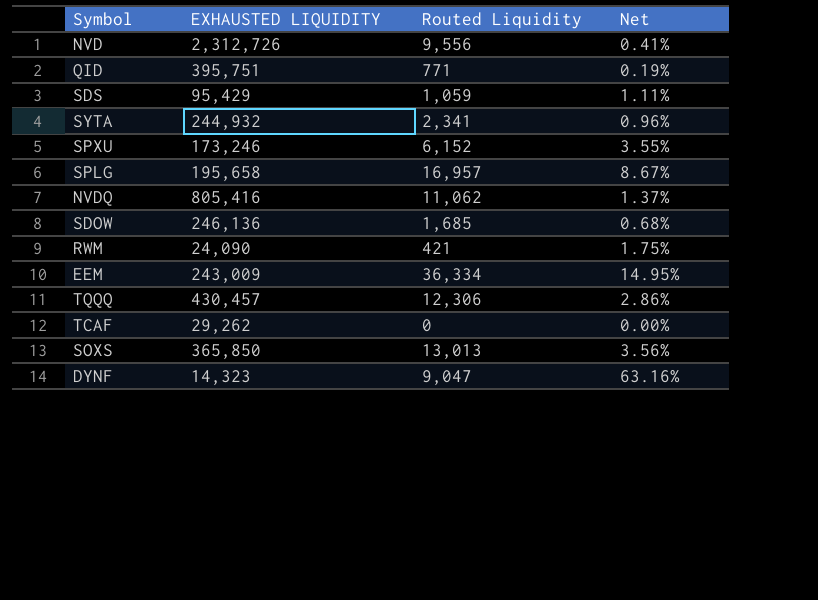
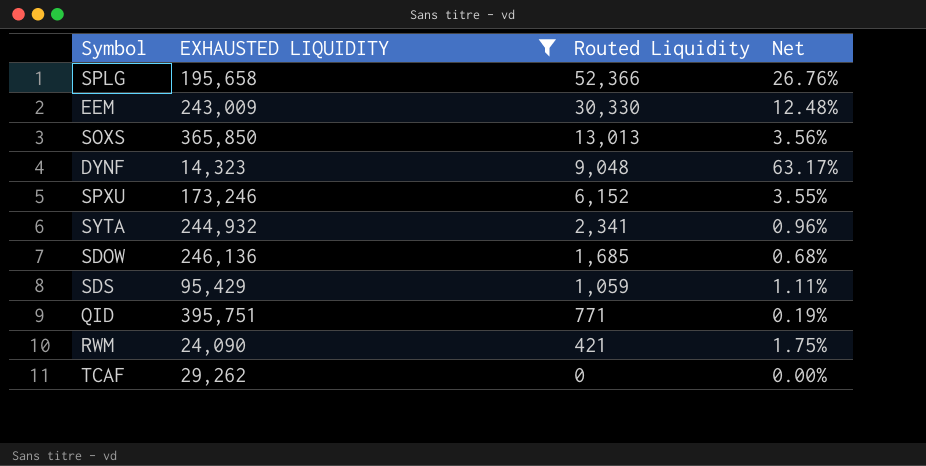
filter: none -> EXHAUSTED LIQUIDITY <= 395,751
row order: none -> Routed Liquidity descending
SPLG | Routed Liquidity: 16,957 -> 52,366
SPLG | Net: 8.67% -> 26.76%
EEM | Routed Liquidity: 36,334 -> 30,330
EEM | Net: 14.95% -> 12.48%
DYNF | Routed Liquidity: 9,047 -> 9,048
DYNF | Net: 63.16% -> 63.17%

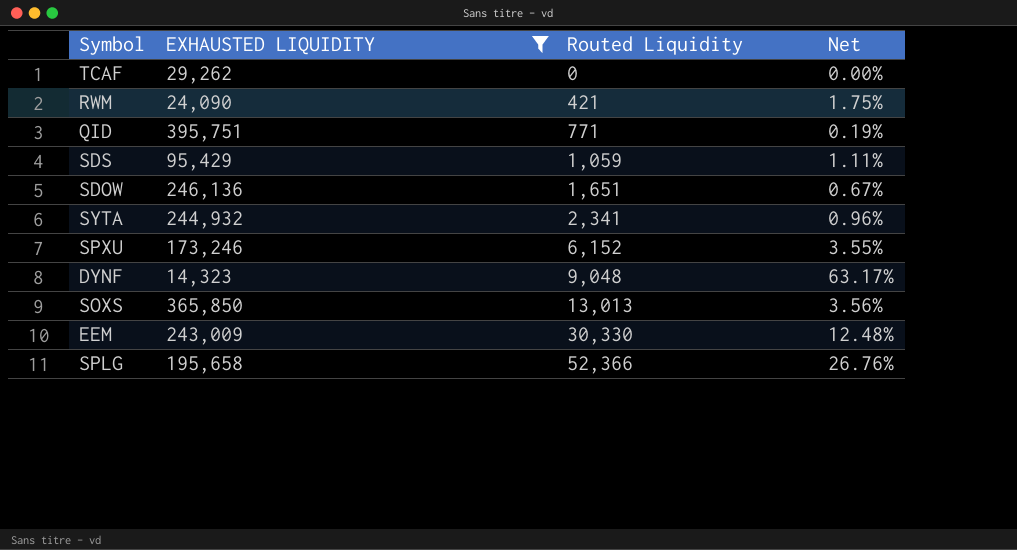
row order: Routed Liquidity descending -> Routed Liquidity ascending
SDOW | Routed Liquidity: 1,685 -> 1,651
SDOW | Net: 0.68% -> 0.67%

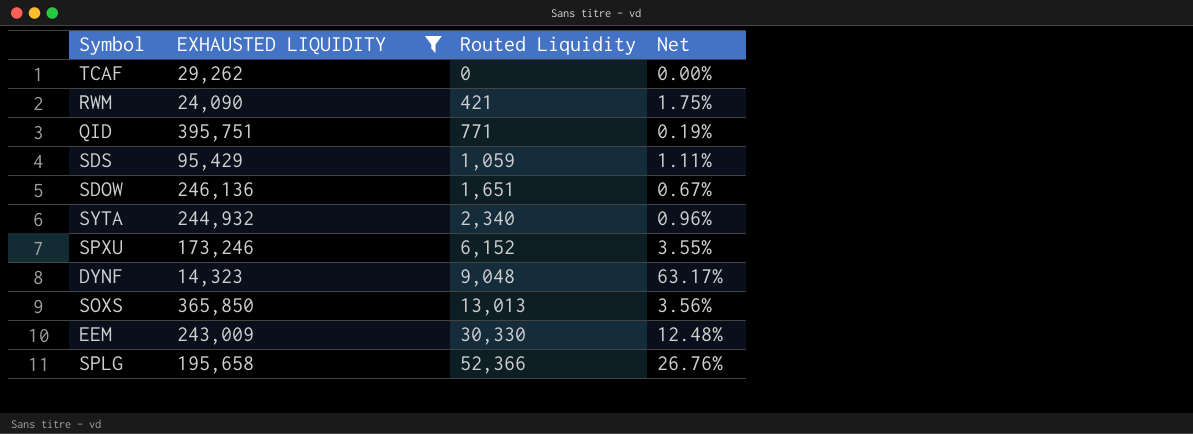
SYTA | Routed Liquidity: 2,341 -> 2,340

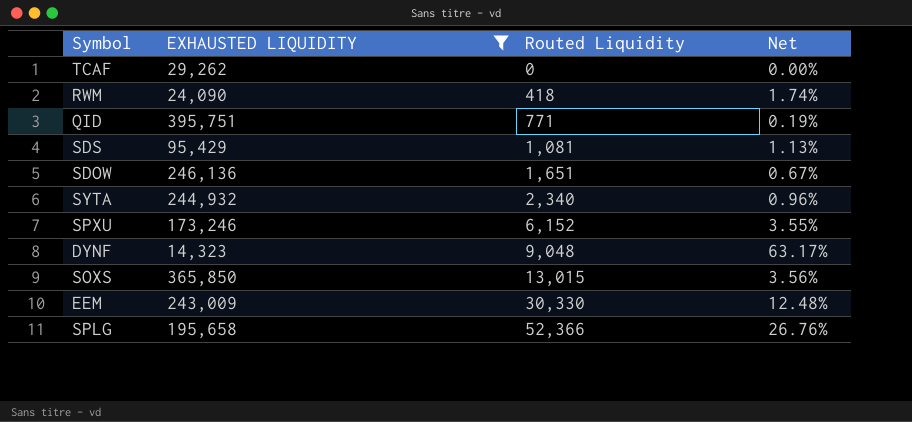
RWM | Routed Liquidity: 421 -> 418
RWM | Net: 1.75% -> 1.74%
SDS | Routed Liquidity: 1,059 -> 1,081
SDS | Net: 1.11% -> 1.13%
SOXS | Routed Liquidity: 13,013 -> 13,015

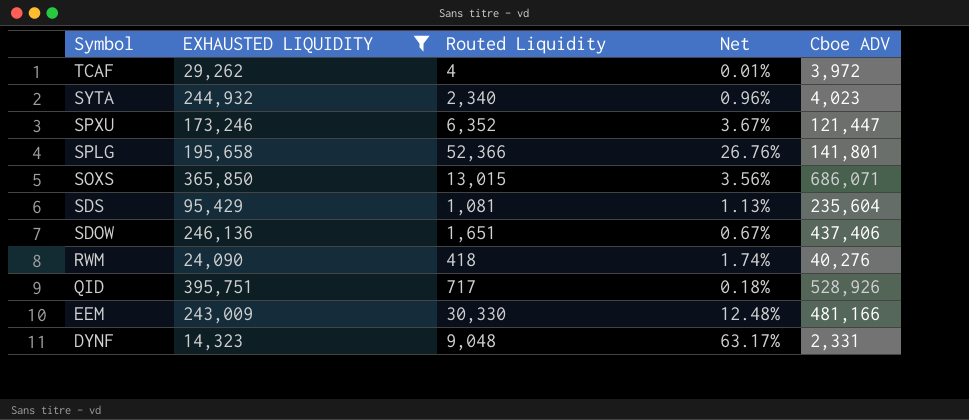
row order: Routed Liquidity ascending -> Symbol descending
column Cboe ADV | position: none -> 5
TCAF | Routed Liquidity: 0 -> 4
TCAF | Net: 0.00% -> 0.01%
SPXU | Routed Liquidity: 6,152 -> 6,352
SPXU | Net: 3.55% -> 3.67%
QID | Routed Liquidity: 771 -> 717
QID | Net: 0.19% -> 0.18%

